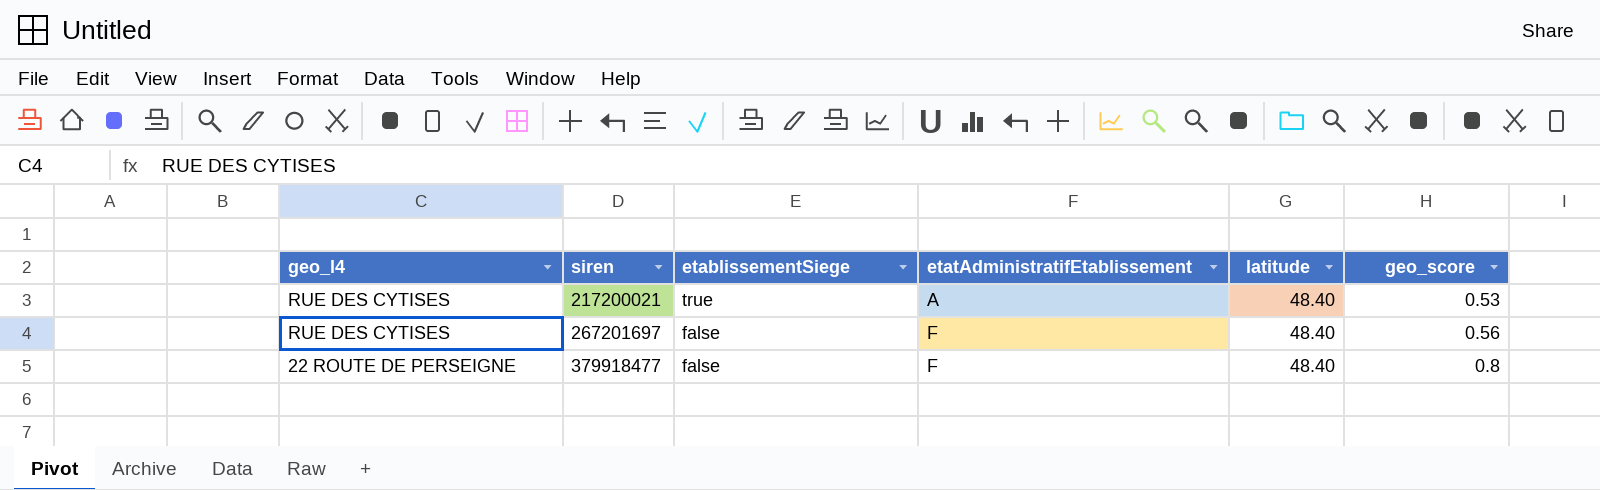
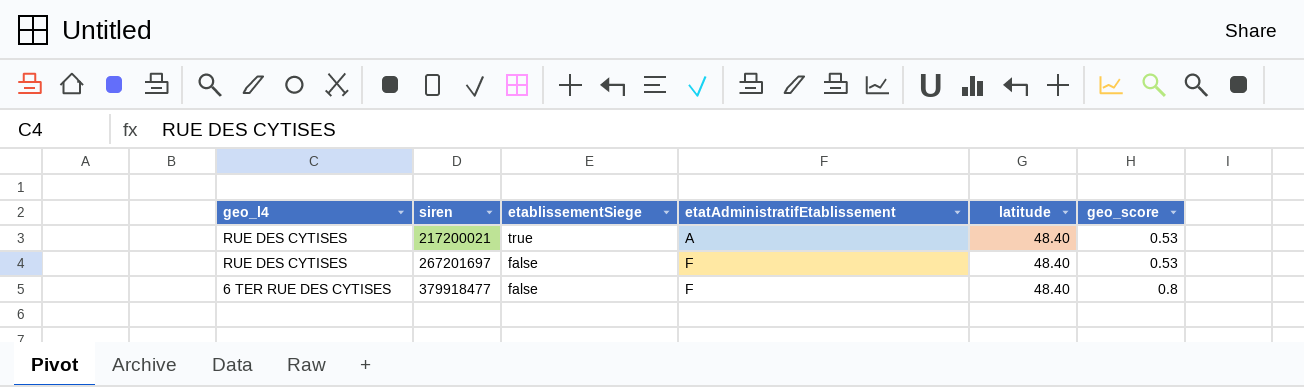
267201697 | geo_score: 0.56 -> 0.53
379918477 | geo_l4: 22 ROUTE DE PERSEIGNE -> 6 TER RUE DES CYTISES

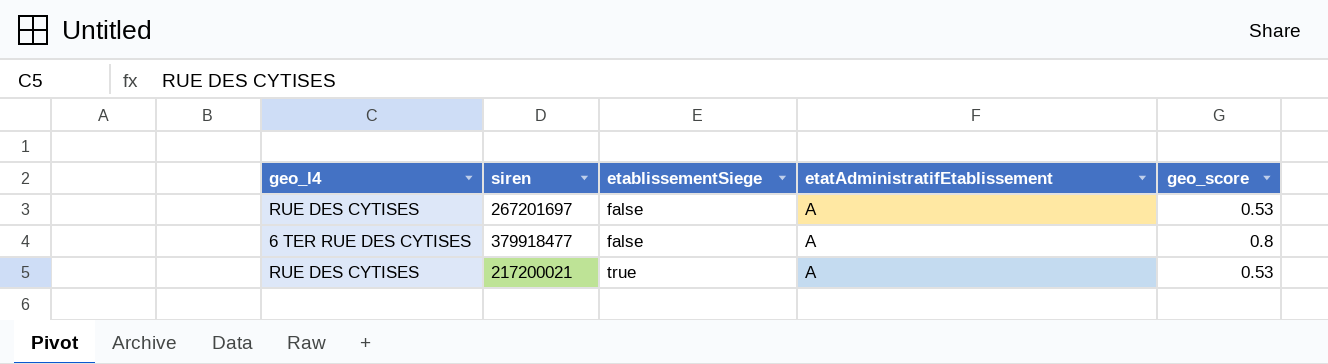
row order: geo_l4 descending -> etablissementSiege ascending
column latitude | position: 5 -> none
267201697 | etatAdministratifEtablissement: F -> A
379918477 | etatAdministratifEtablissement: F -> A

